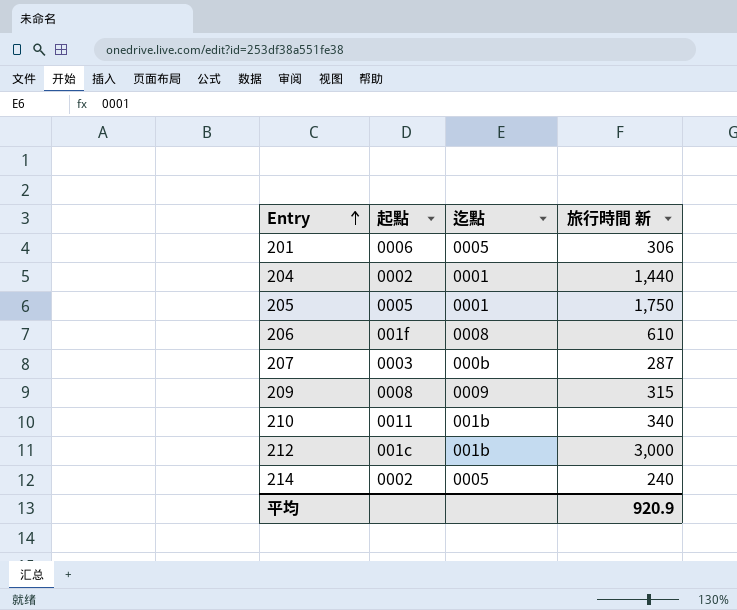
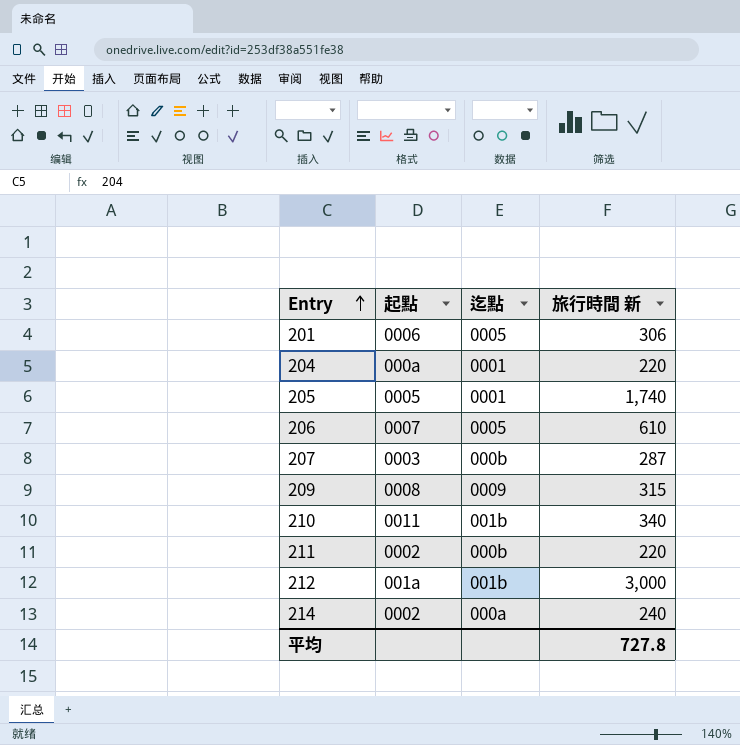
204 | 起點: 0002 -> 000a
204 | 旅行時間 新: 1,440 -> 220
205 | 旅行時間 新: 1,750 -> 1,740
206 | 起點: 001f -> 0007
206 | 迄點: 0008 -> 0005
row 211: none -> 0002 | 000b | 220
212 | 起點: 001c -> 001a
214 | 迄點: 0005 -> 000a
平均 | 旅行時間 新: 920.9 -> 727.8

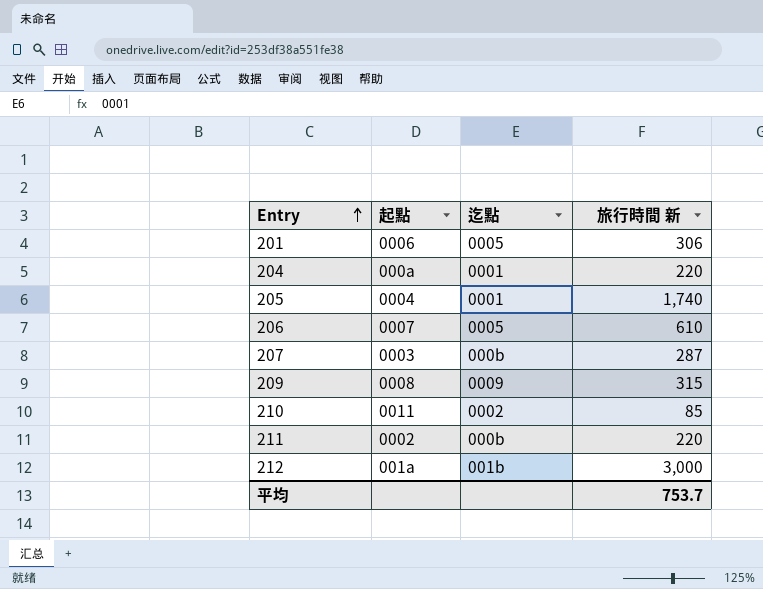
row 214: 0002 | 000a | 240 -> none
205 | 起點: 0005 -> 0004
210 | 迄點: 001b -> 0002
210 | 旅行時間 新: 340 -> 85
平均 | 旅行時間 新: 727.8 -> 753.7

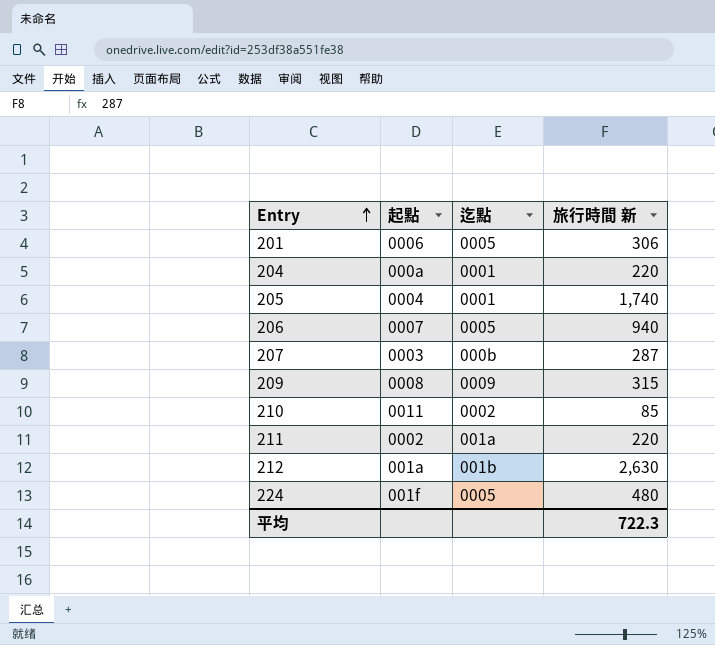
206 | 旅行時間 新: 610 -> 940
211 | 迄點: 000b -> 001a
212 | 旅行時間 新: 3,000 -> 2,630
row 224: none -> 001f | 0005 | 480
平均 | 旅行時間 新: 753.7 -> 722.3

